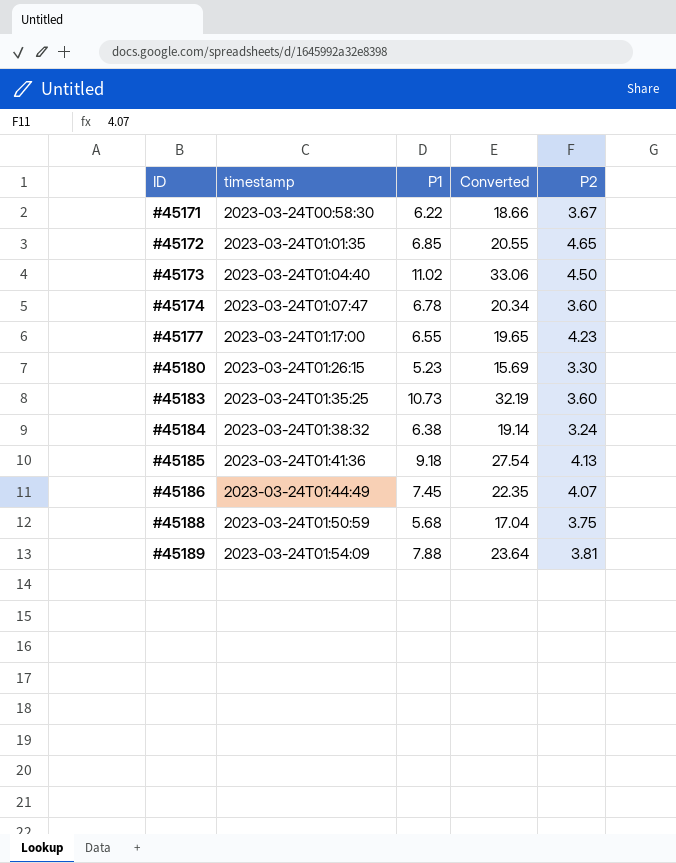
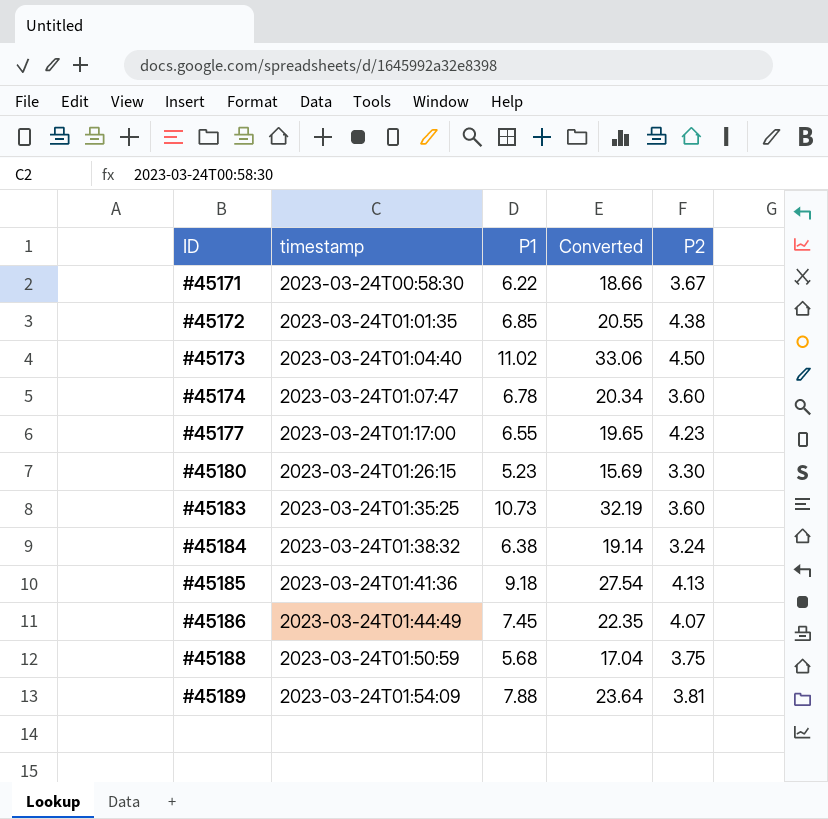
#45172 | P2: 4.65 -> 4.38

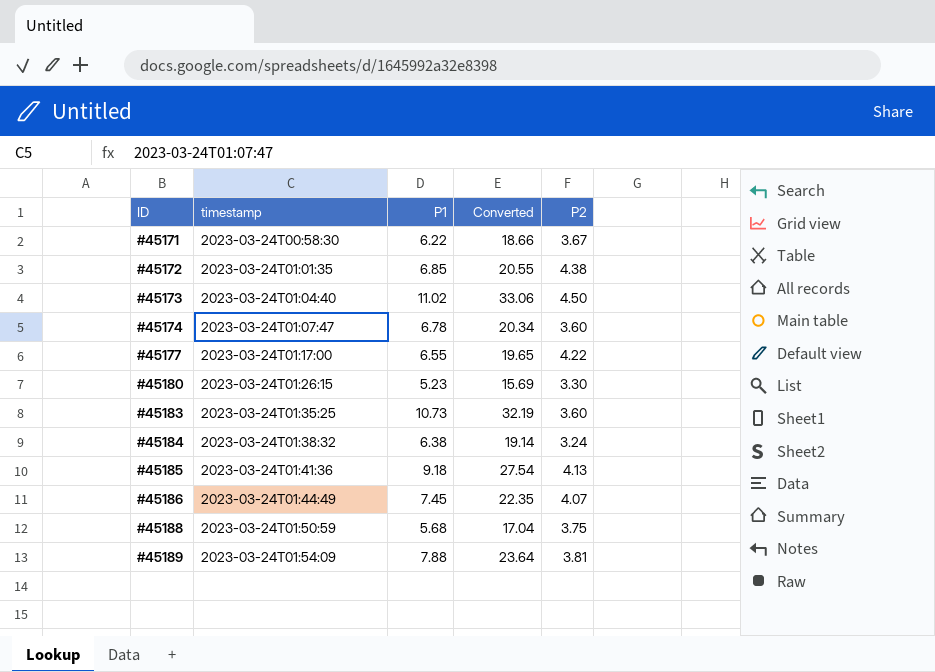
#45177 | P2: 4.23 -> 4.22

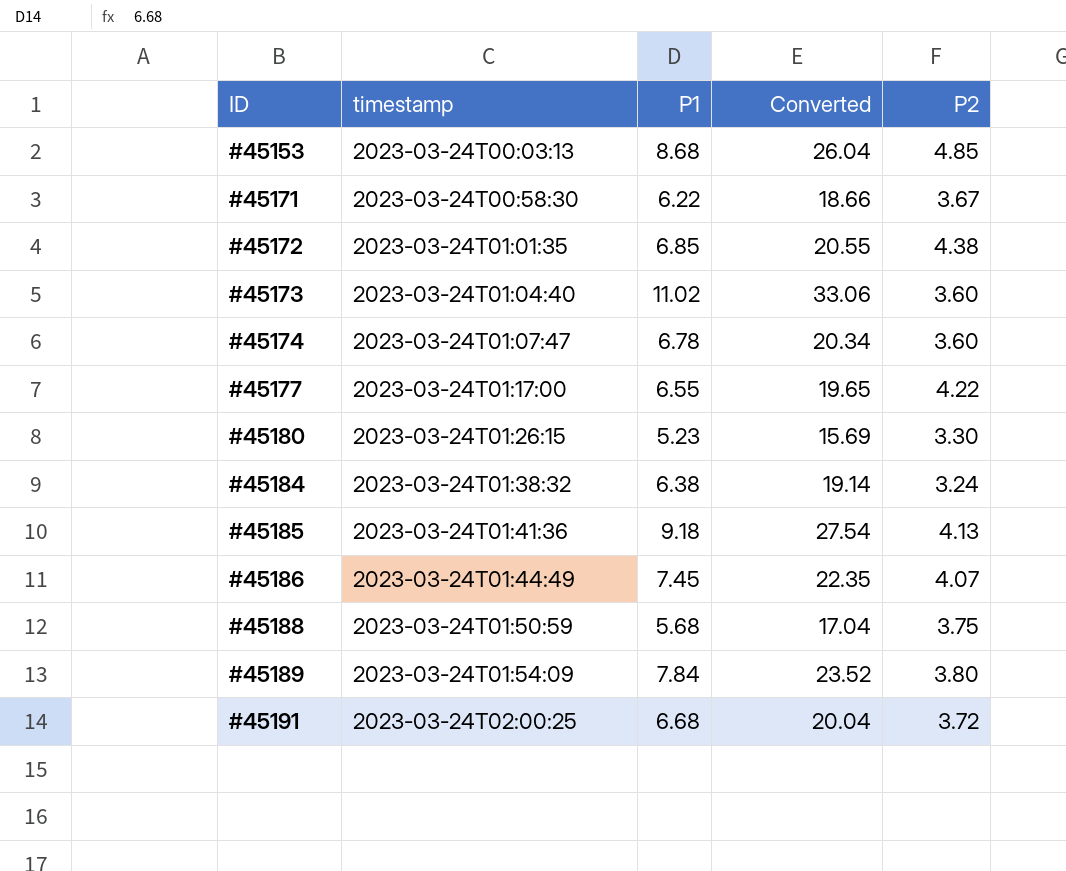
row #45183: 2023-03-24T01:35:25 | 10.73 | 32.19 | 3.60 -> none
row #45153: none -> 2023-03-24T00:03:13 | 8.68 | 26.04 | 4.85
#45173 | P2: 4.50 -> 3.60
#45189 | P1: 7.88 -> 7.84
#45189 | Converted: 23.64 -> 23.52
#45189 | P2: 3.81 -> 3.80
row #45191: none -> 2023-03-24T02:00:25 | 6.68 | 20.04 | 3.72

